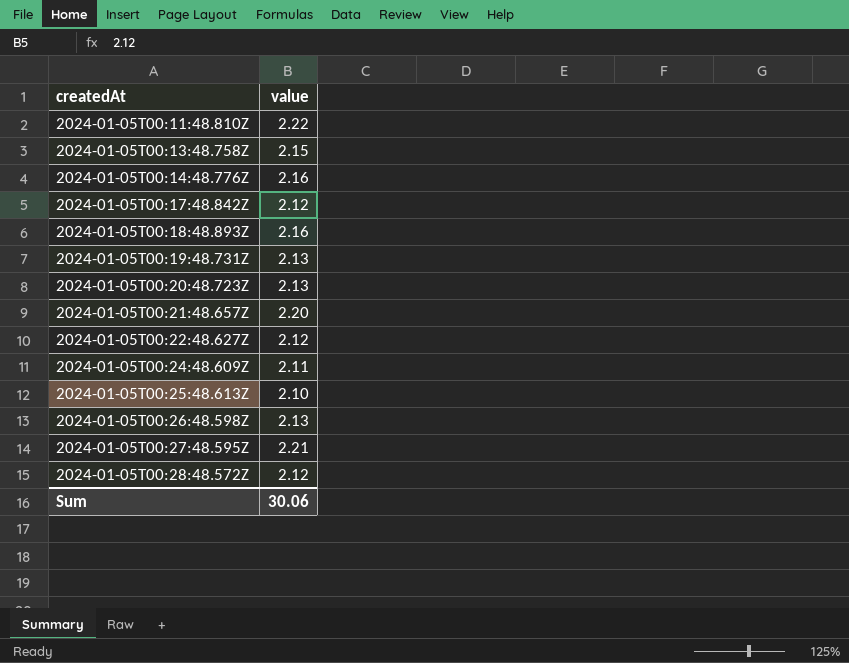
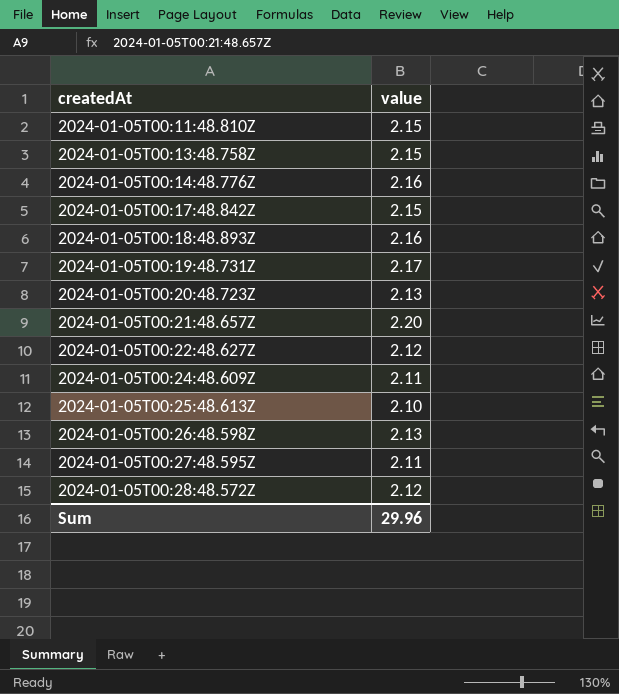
2024-01-05T00:11:48.810Z | value: 2.22 -> 2.15
2024-01-05T00:17:48.842Z | value: 2.12 -> 2.15
2024-01-05T00:19:48.731Z | value: 2.13 -> 2.17
2024-01-05T00:27:48.595Z | value: 2.21 -> 2.11
Sum | value: 30.06 -> 29.96

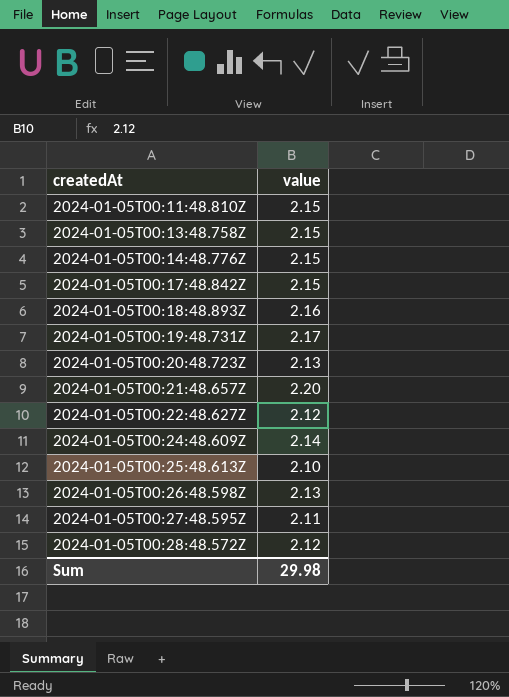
2024-01-05T00:14:48.776Z | value: 2.16 -> 2.15
2024-01-05T00:24:48.609Z | value: 2.11 -> 2.14
Sum | value: 29.96 -> 29.98

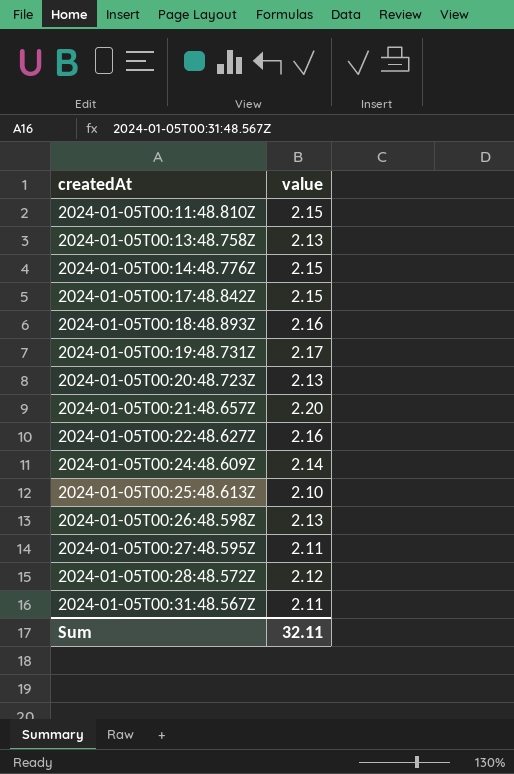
2024-01-05T00:13:48.758Z | value: 2.15 -> 2.13
2024-01-05T00:22:48.627Z | value: 2.12 -> 2.16
row 2024-01-05T00:31:48.567Z: none -> 2.11
Sum | value: 29.98 -> 32.11

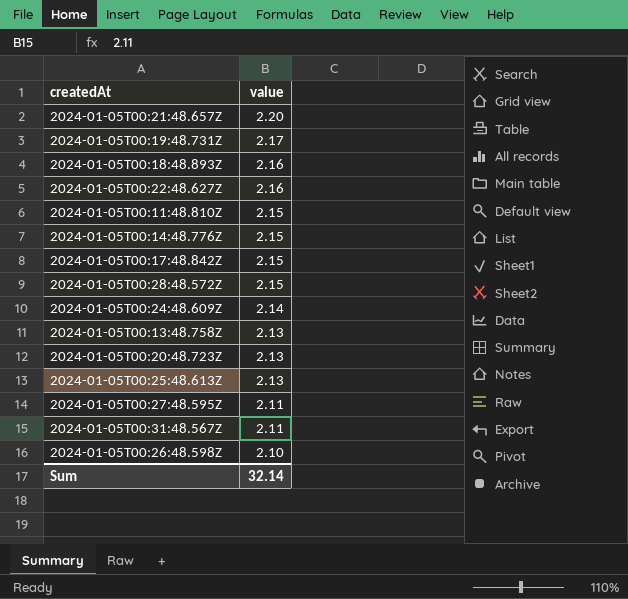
row order: createdAt ascending -> value descending
2024-01-05T00:28:48.572Z | value: 2.12 -> 2.15
2024-01-05T00:25:48.613Z | value: 2.10 -> 2.13
2024-01-05T00:26:48.598Z | value: 2.13 -> 2.10
Sum | value: 32.11 -> 32.14

